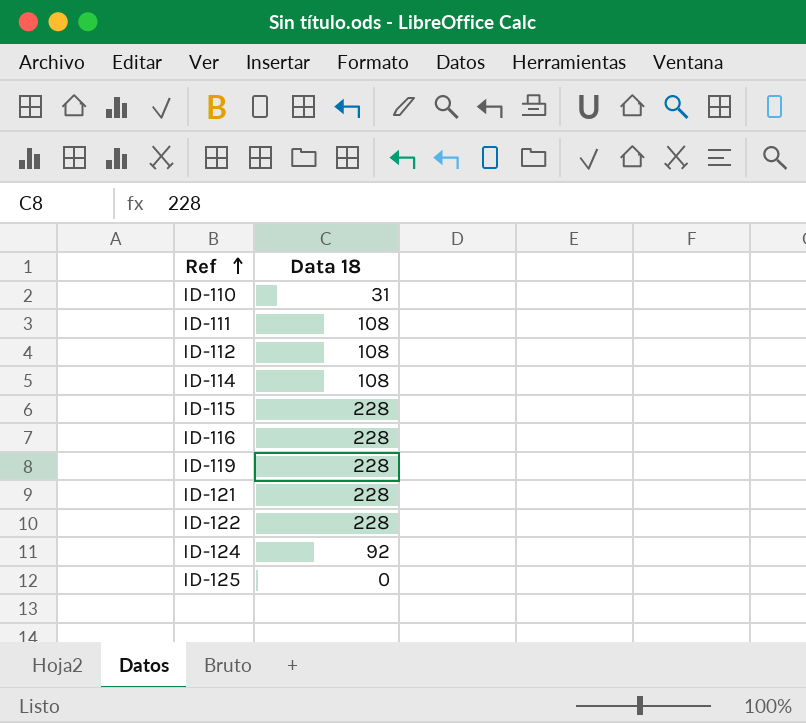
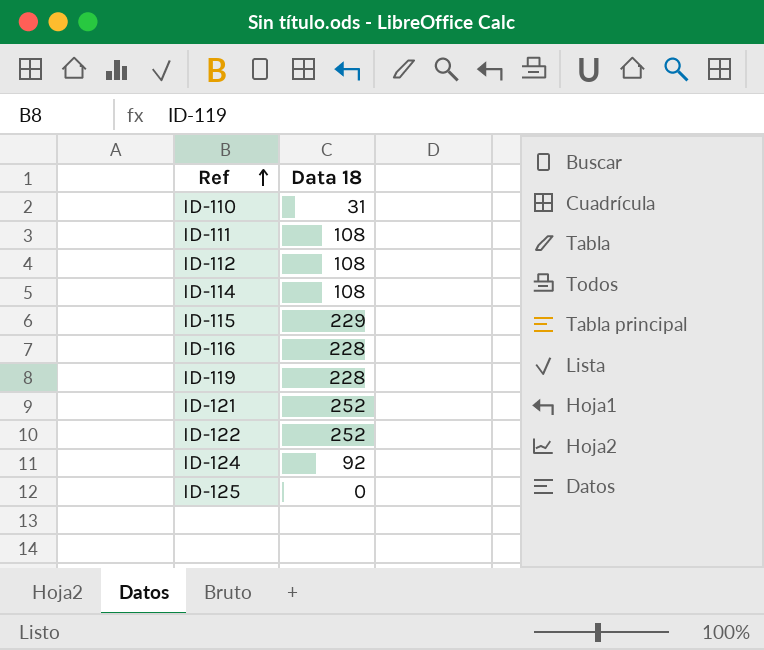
ID-115 | Data 18: 228 -> 229
ID-121 | Data 18: 228 -> 252
ID-122 | Data 18: 228 -> 252

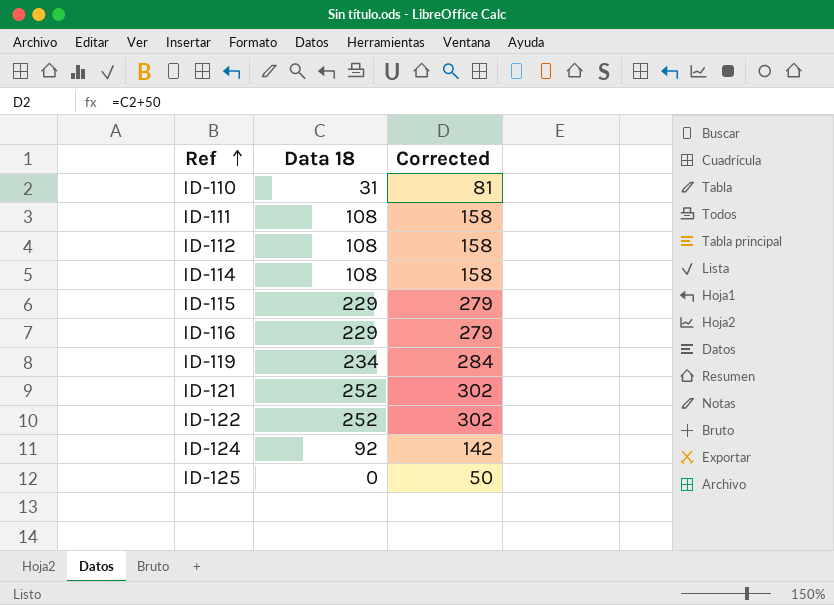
column Corrected | formula: none -> [Data 18] + 50
ID-116 | Data 18: 228 -> 229
ID-119 | Data 18: 228 -> 234

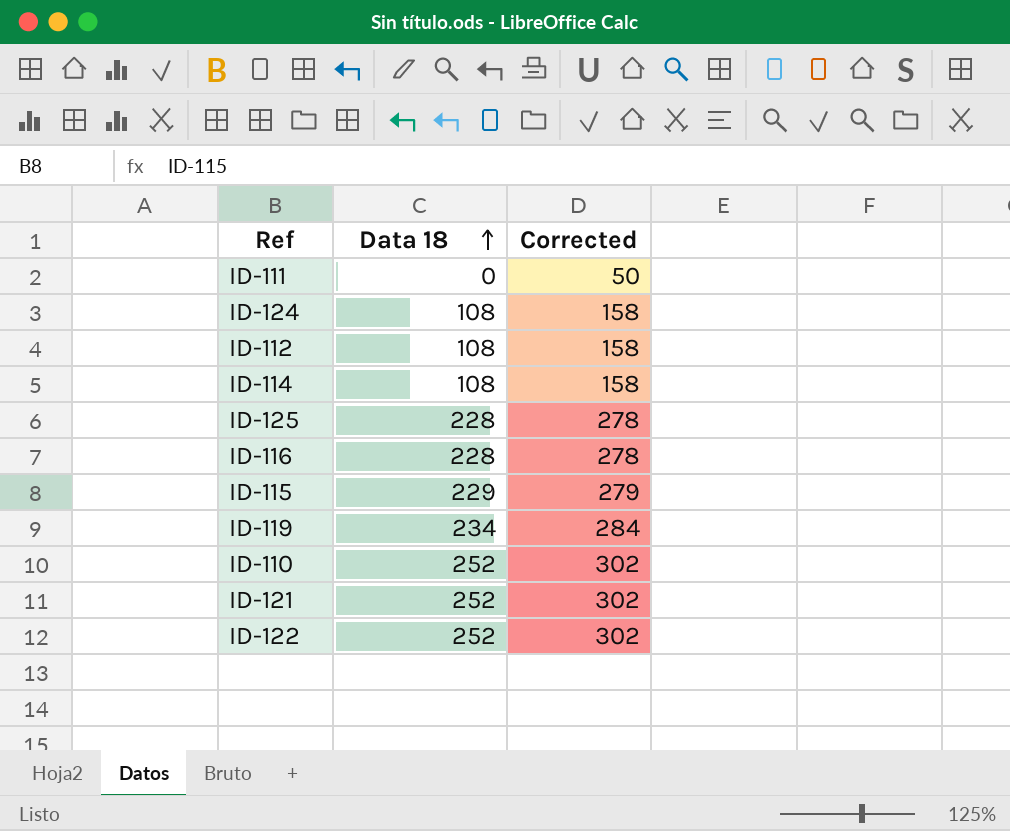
row order: Ref ascending -> Data 18 ascending
ID-111 | Data 18: 108 -> 0
ID-111 | Corrected: 158 -> 50
ID-124 | Data 18: 92 -> 108
ID-124 | Corrected: 142 -> 158
ID-125 | Data 18: 0 -> 228
ID-125 | Corrected: 50 -> 278
ID-116 | Data 18: 229 -> 228
ID-116 | Corrected: 279 -> 278
ID-110 | Data 18: 31 -> 252
ID-110 | Corrected: 81 -> 302

